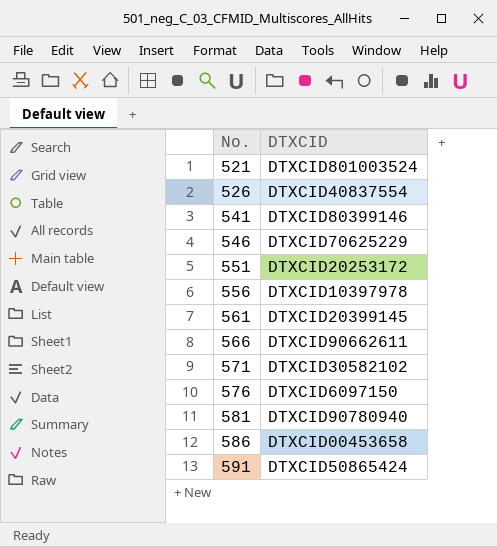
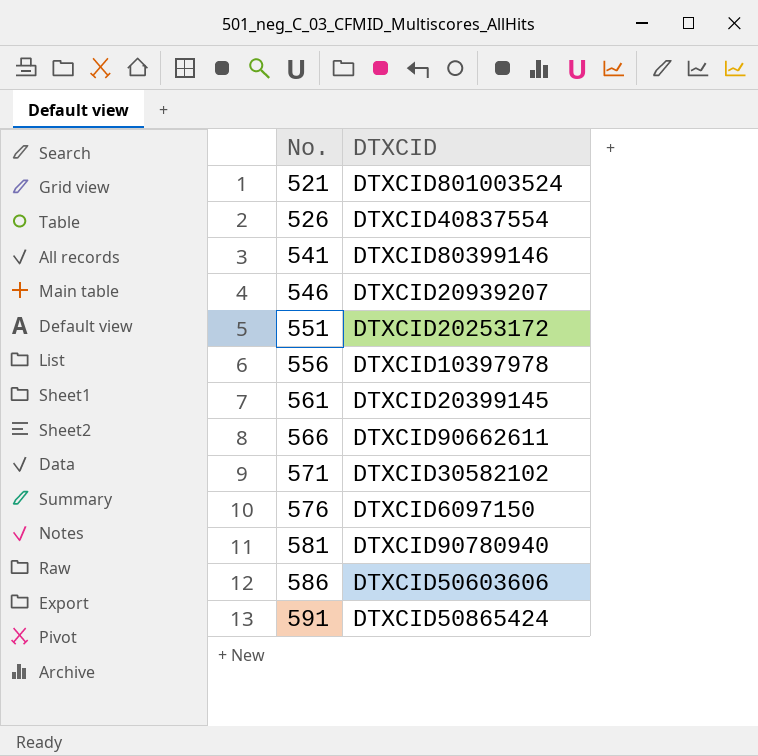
546 | DTXCID: DTXCID70625229 -> DTXCID20939207
586 | DTXCID: DTXCID00453658 -> DTXCID50603606

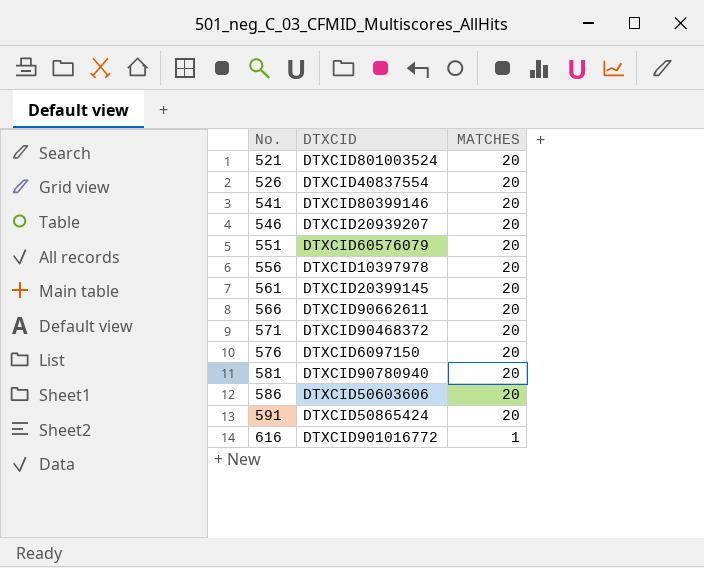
column MATCHES | position: none -> 3
551 | DTXCID: DTXCID20253172 -> DTXCID60576079
571 | DTXCID: DTXCID30582102 -> DTXCID90468372
row 616: none -> DTXCID901016772 | 1

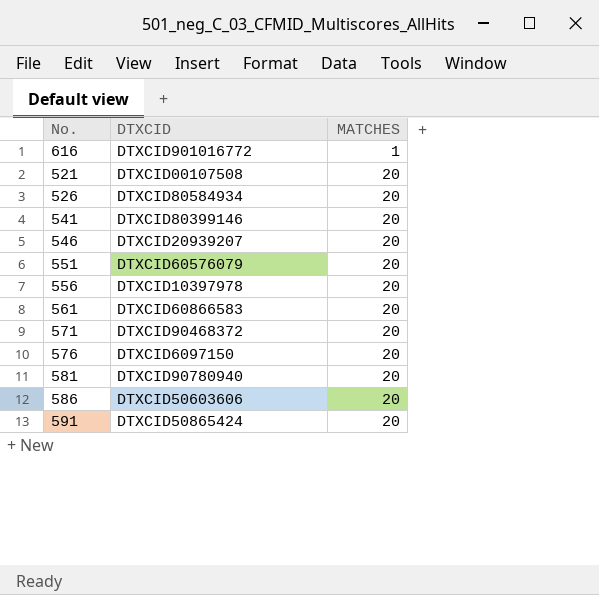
row order: No. ascending -> MATCHES ascending
row 566: DTXCID90662611 | 20 -> none
521 | DTXCID: DTXCID801003524 -> DTXCID00107508
526 | DTXCID: DTXCID40837554 -> DTXCID80584934
561 | DTXCID: DTXCID20399145 -> DTXCID60866583

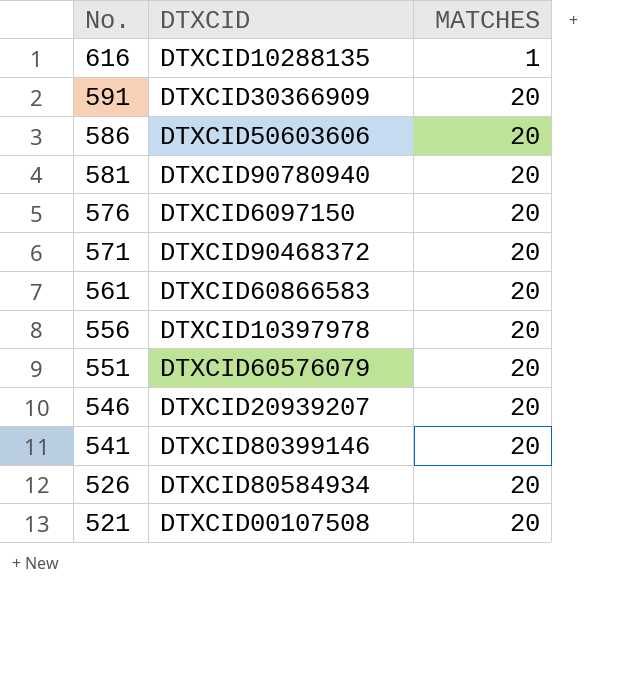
row order: MATCHES ascending -> No. descending
616 | DTXCID: DTXCID901016772 -> DTXCID10288135
591 | DTXCID: DTXCID50865424 -> DTXCID30366909

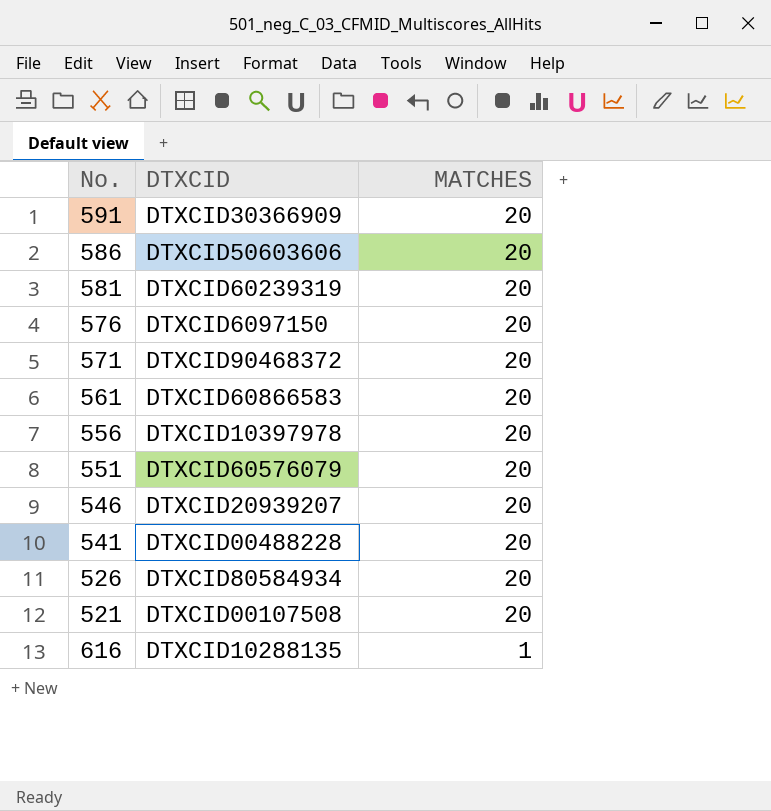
row order: No. descending -> MATCHES descending
581 | DTXCID: DTXCID90780940 -> DTXCID60239319
541 | DTXCID: DTXCID80399146 -> DTXCID00488228

